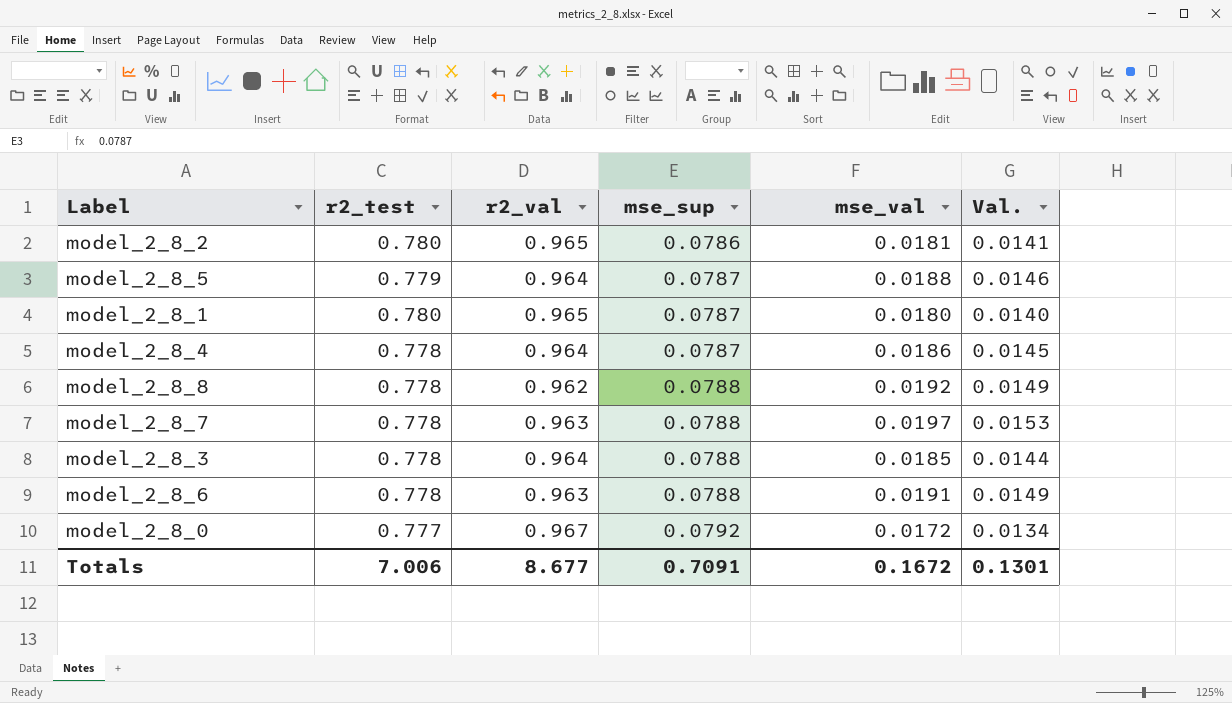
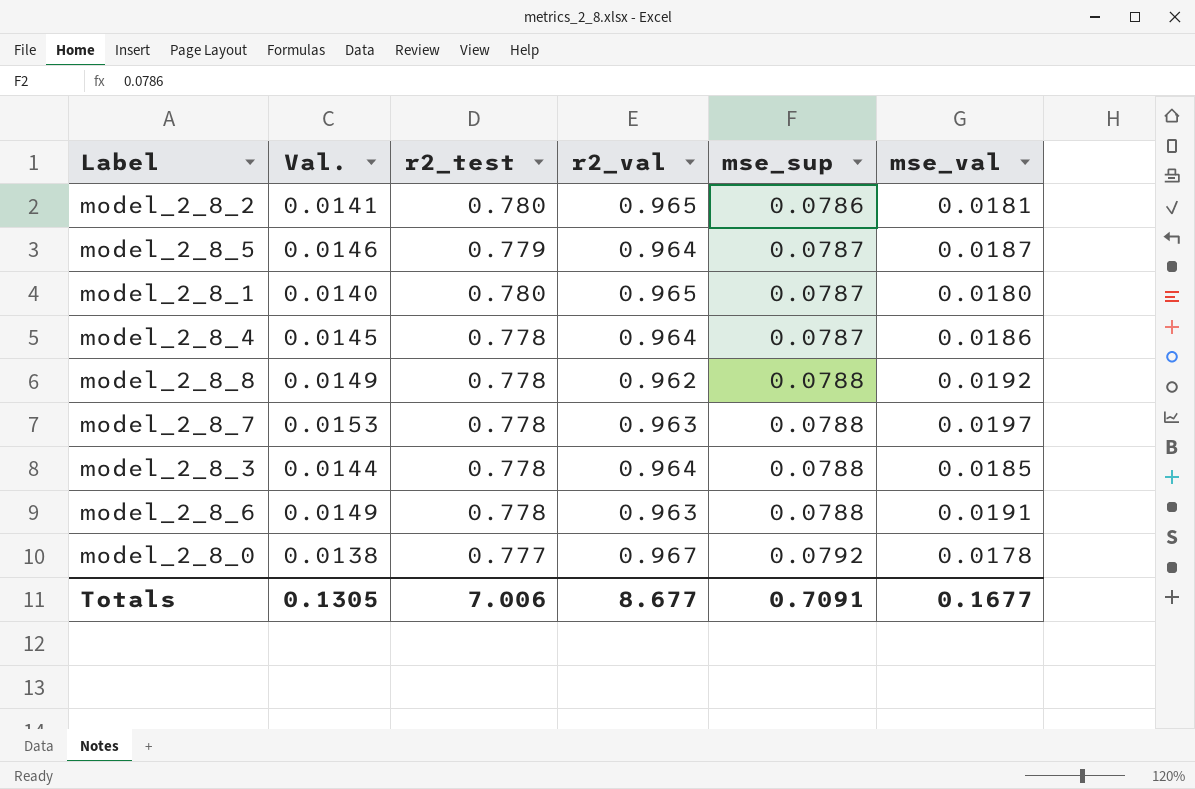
column Val. | position: 6 -> 2
model_2_8_5 | mse_val: 0.0188 -> 0.0187
model_2_8_0 | Val.: 0.0134 -> 0.0138
model_2_8_0 | mse_val: 0.0172 -> 0.0178
Totals | Val.: 0.1301 -> 0.1305
Totals | mse_val: 0.1672 -> 0.1677

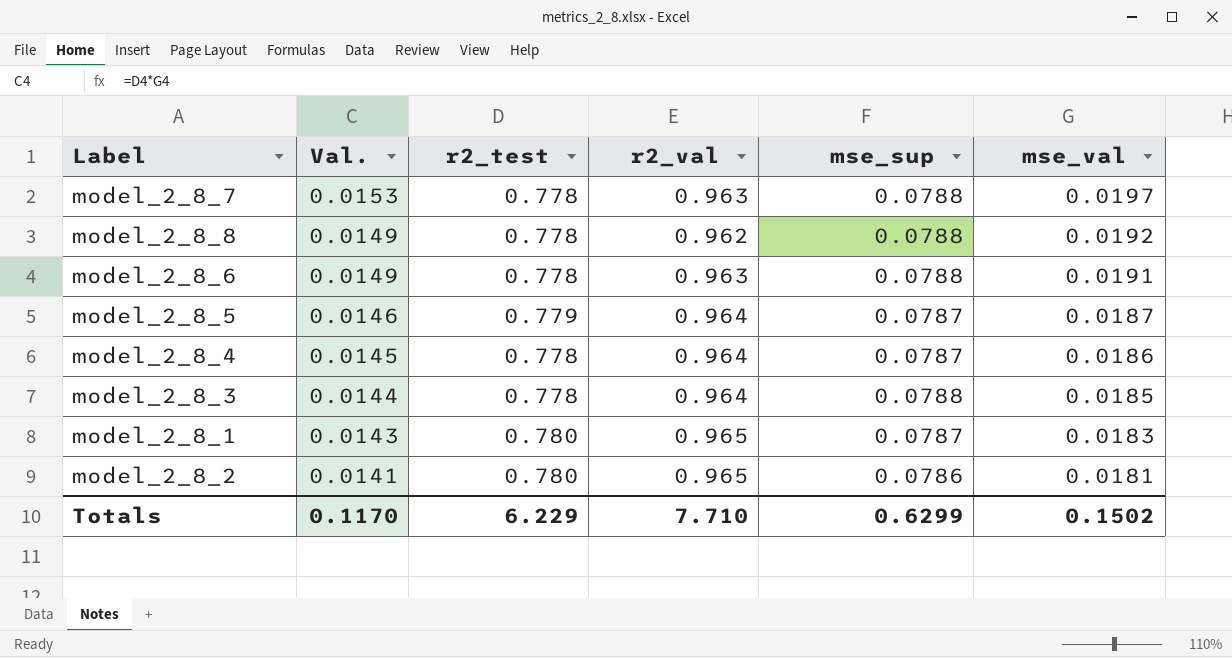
row order: mse_sup ascending -> Val. descending
row model_2_8_0: 0.0138 | 0.777 | 0.967 | 0.0792 | 0.0178 -> none
model_2_8_1 | Val.: 0.0140 -> 0.0143
model_2_8_1 | mse_val: 0.0180 -> 0.0183
Totals | Val.: 0.1305 -> 0.1170
Totals | r2_test: 7.006 -> 6.229
Totals | r2_val: 8.677 -> 7.710
Totals | mse_sup: 0.7091 -> 0.6299
Totals | mse_val: 0.1677 -> 0.1502

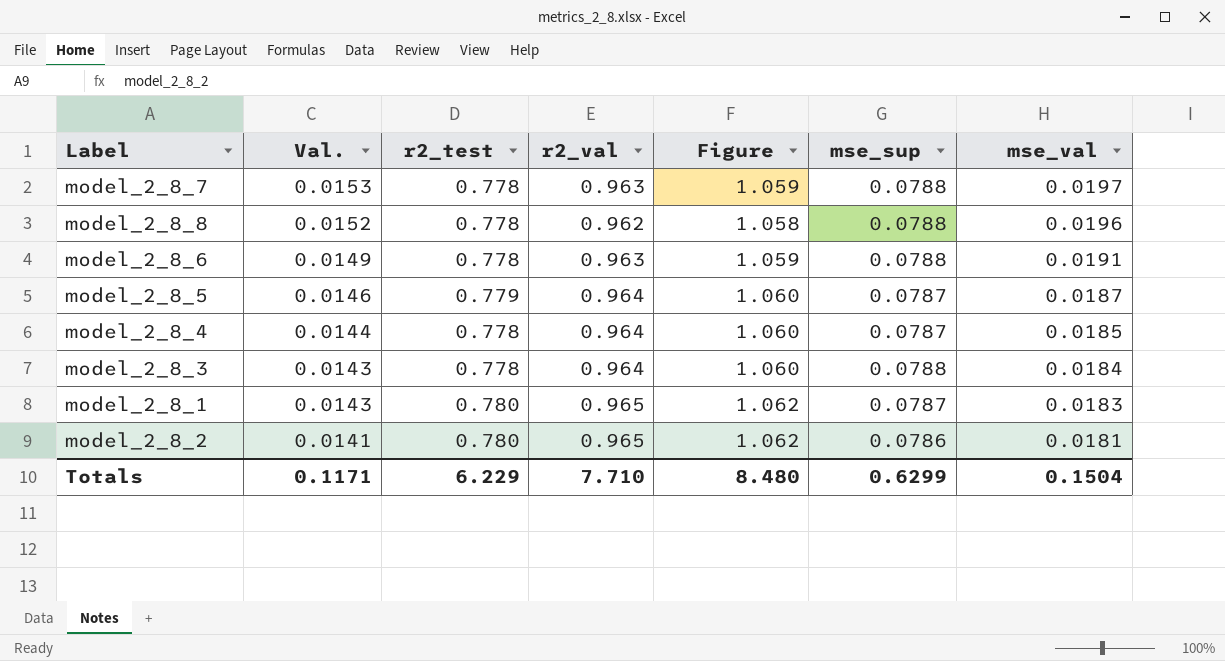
column Figure | formula: none -> [r2_val] * 1.1
model_2_8_8 | Val.: 0.0149 -> 0.0152
model_2_8_8 | mse_val: 0.0192 -> 0.0196
model_2_8_4 | Val.: 0.0145 -> 0.0144
model_2_8_4 | mse_val: 0.0186 -> 0.0185
model_2_8_3 | Val.: 0.0144 -> 0.0143
model_2_8_3 | mse_val: 0.0185 -> 0.0184
Totals | Val.: 0.1170 -> 0.1171
Totals | mse_val: 0.1502 -> 0.1504

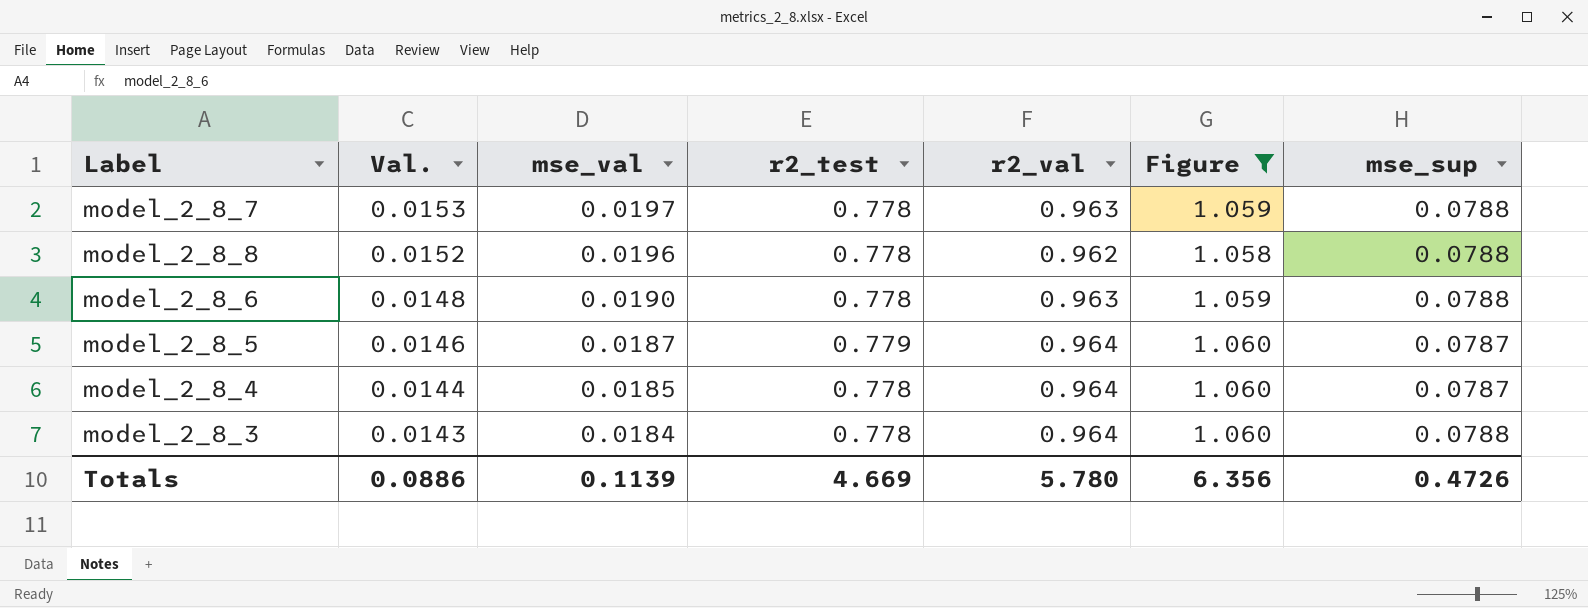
filter: none -> Figure != 1.062
column mse_val | position: 7 -> 3
model_2_8_6 | Val.: 0.0149 -> 0.0148
model_2_8_6 | mse_val: 0.0191 -> 0.0190
Totals | Val.: 0.1171 -> 0.0886
Totals | mse_val: 0.1504 -> 0.1139
Totals | r2_test: 6.229 -> 4.669
Totals | r2_val: 7.710 -> 5.780
Totals | Figure: 8.480 -> 6.356
Totals | mse_sup: 0.6299 -> 0.4726

